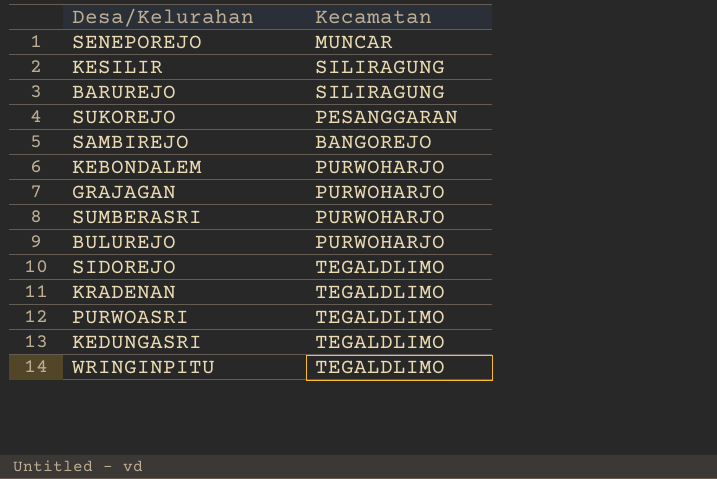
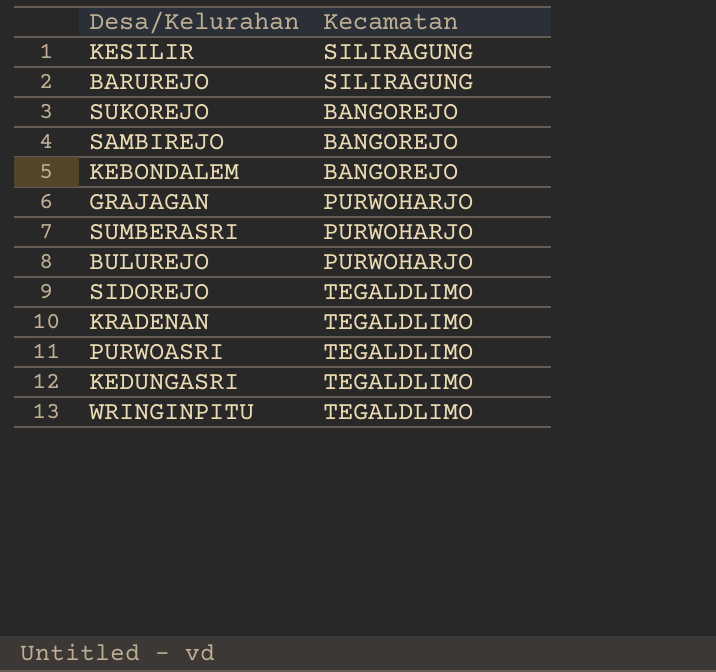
row SENEPOREJO: MUNCAR -> none
SUKOREJO | Kecamatan: PESANGGARAN -> BANGOREJO
KEBONDALEM | Kecamatan: PURWOHARJO -> BANGOREJO

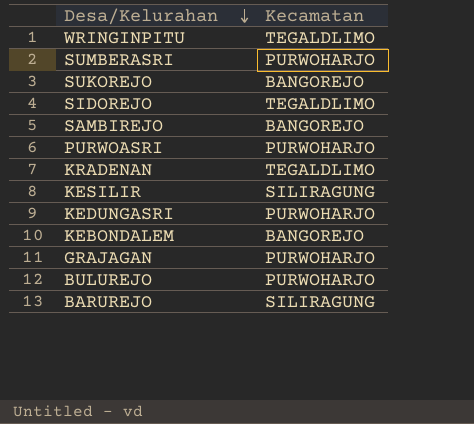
row order: none -> Desa/Kelurahan descending
PURWOASRI | Kecamatan: TEGALDLIMO -> PURWOHARJO
KEDUNGASRI | Kecamatan: TEGALDLIMO -> PURWOHARJO

